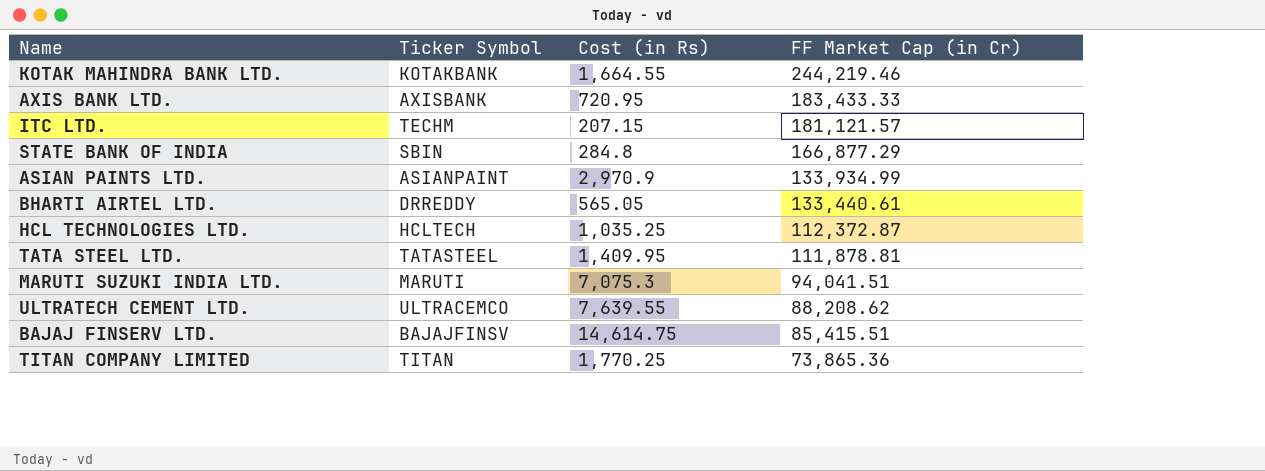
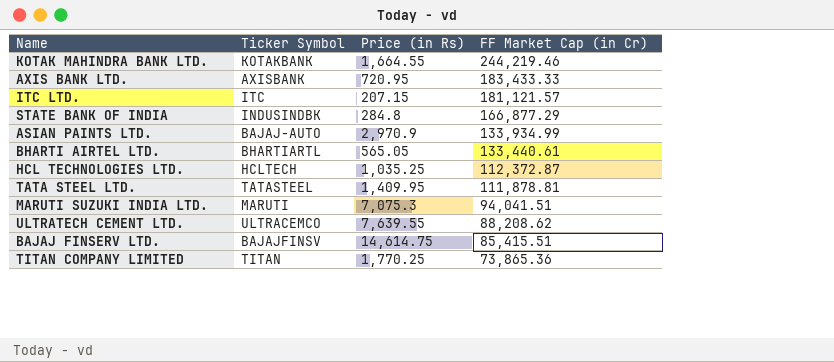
column name: Cost (in Rs) -> Price (in Rs)
ITC LTD. | Ticker Symbol: TECHM -> ITC
STATE BANK OF INDIA | Ticker Symbol: SBIN -> INDUSINDBK
ASIAN PAINTS LTD. | Ticker Symbol: ASIANPAINT -> BAJAJ-AUTO
BHARTI AIRTEL LTD. | Ticker Symbol: DRREDDY -> BHARTIARTL

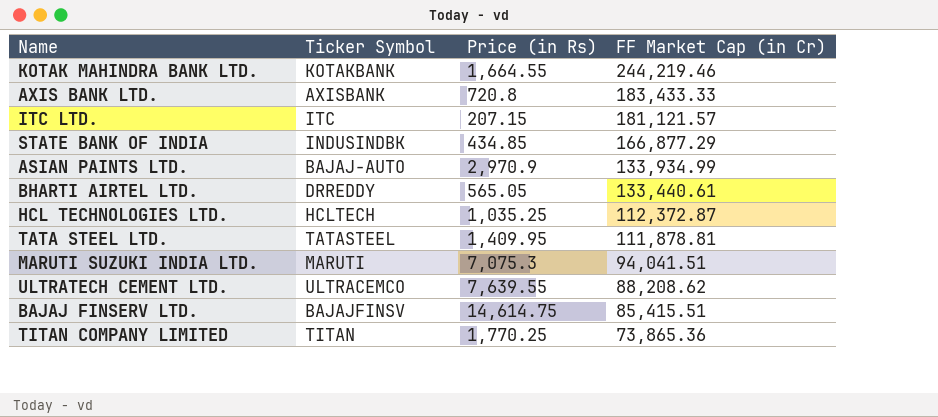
AXIS BANK LTD. | Price (in Rs): 720.95 -> 720.8
STATE BANK OF INDIA | Price (in Rs): 284.8 -> 434.85
BHARTI AIRTEL LTD. | Ticker Symbol: BHARTIARTL -> DRREDDY

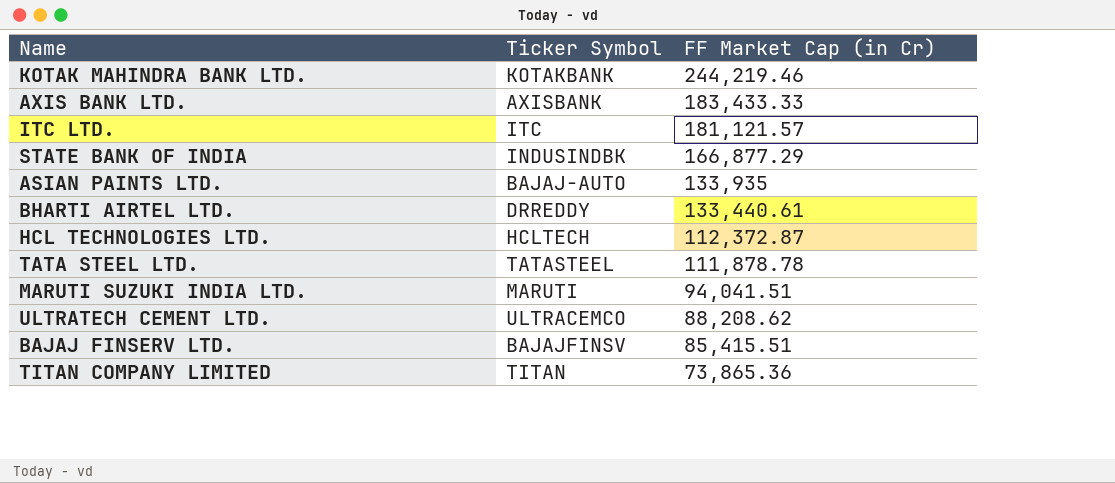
column Price (in Rs) | position: 3 -> none
ASIAN PAINTS LTD. | FF Market Cap (in Cr): 133,934.99 -> 133,935
TATA STEEL LTD. | FF Market Cap (in Cr): 111,878.81 -> 111,878.78

